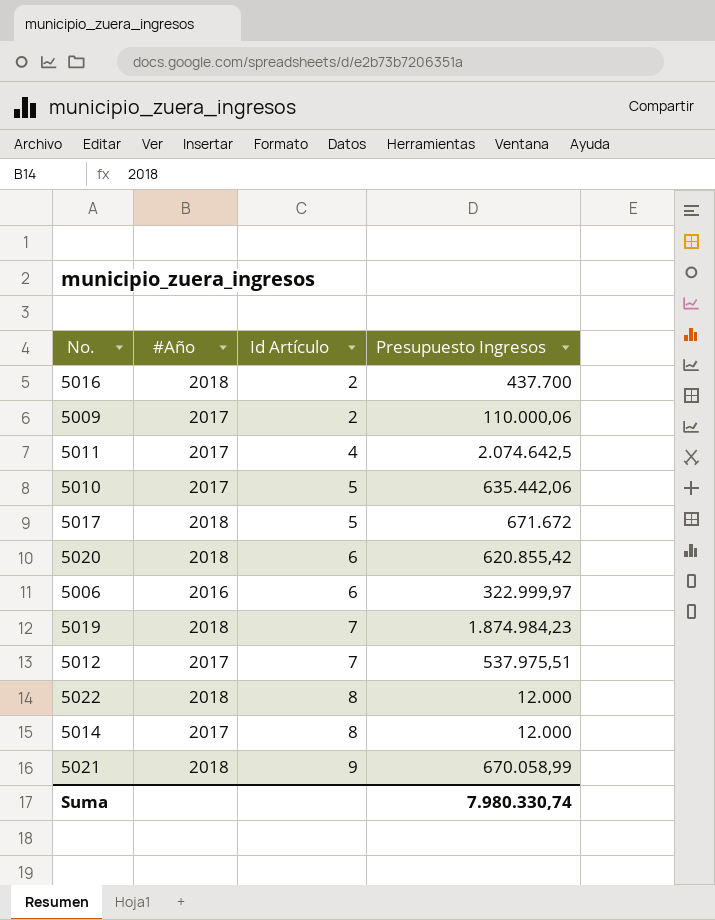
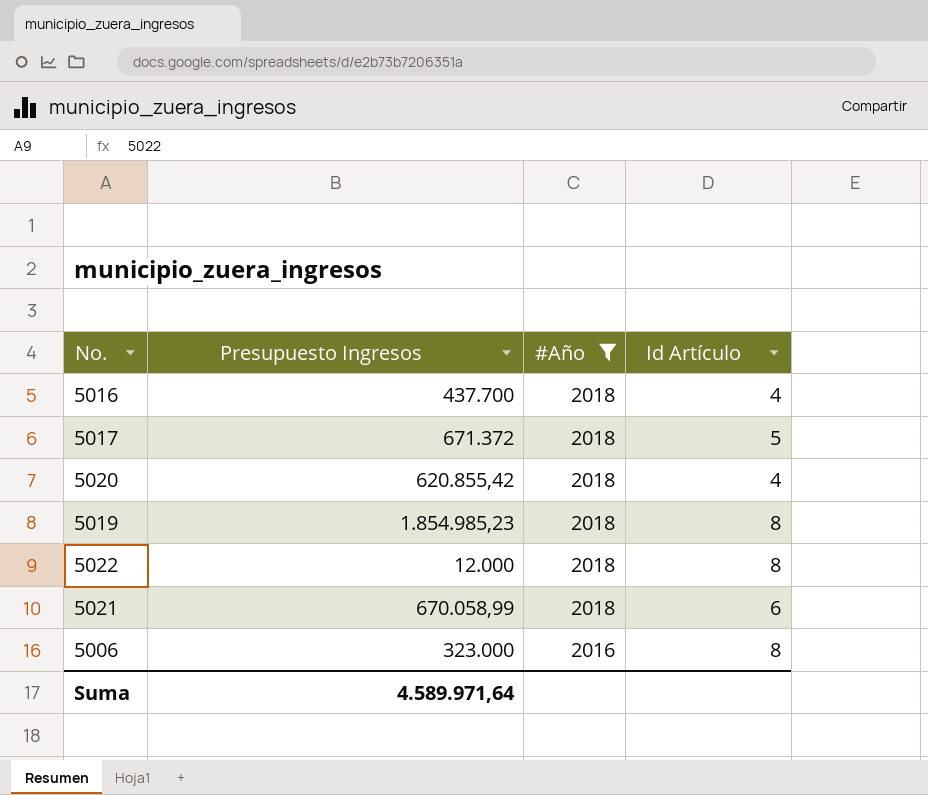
filter: none -> #Año != 2017
row order: Id Artículo ascending -> #Año descending
column Presupuesto Ingresos | position: 4 -> 2
5016 | Id Artículo: 2 -> 4
5017 | Presupuesto Ingresos: 671.672 -> 671.372
5020 | Id Artículo: 6 -> 4
5019 | Presupuesto Ingresos: 1.874.984,23 -> 1.854.985,23
5019 | Id Artículo: 7 -> 8
5021 | Id Artículo: 9 -> 6
5006 | Presupuesto Ingresos: 322.999,97 -> 323.000
5006 | Id Artículo: 6 -> 8
Suma | Presupuesto Ingresos: 7.980.330,74 -> 4.589.971,64

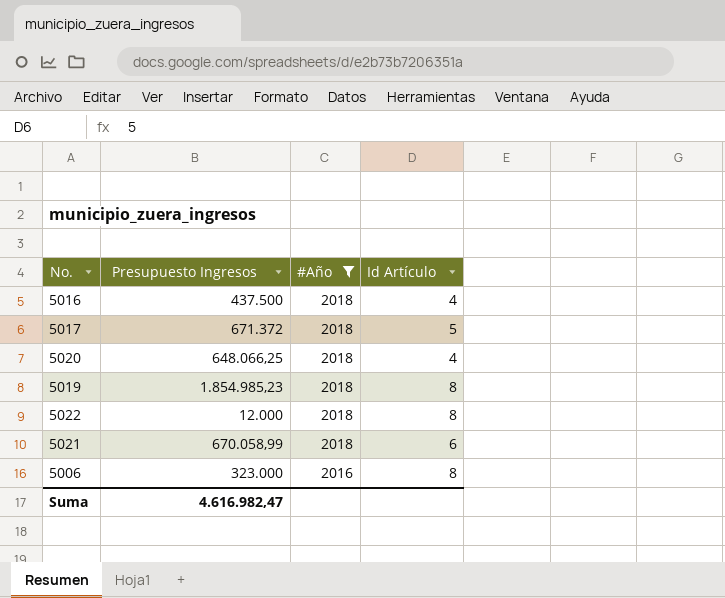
5016 | Presupuesto Ingresos: 437.700 -> 437.500
5020 | Presupuesto Ingresos: 620.855,42 -> 648.066,25
Suma | Presupuesto Ingresos: 4.589.971,64 -> 4.616.982,47

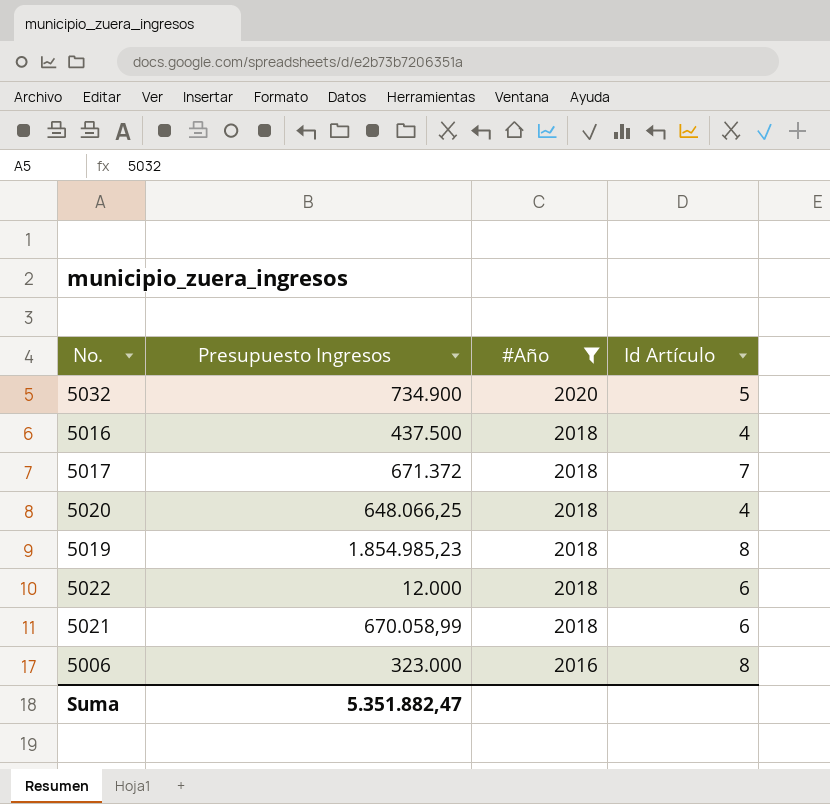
row 5032: none -> 734.900 | 2020 | 5
5017 | Id Artículo: 5 -> 7
5022 | Id Artículo: 8 -> 6
Suma | Presupuesto Ingresos: 4.616.982,47 -> 5.351.882,47

